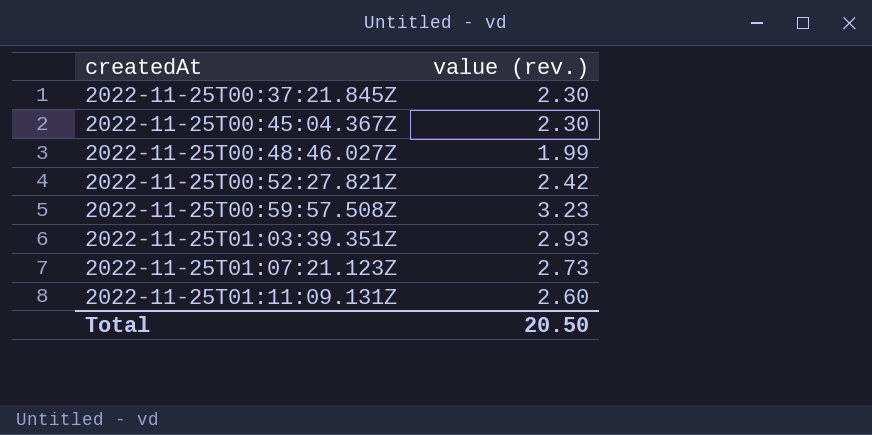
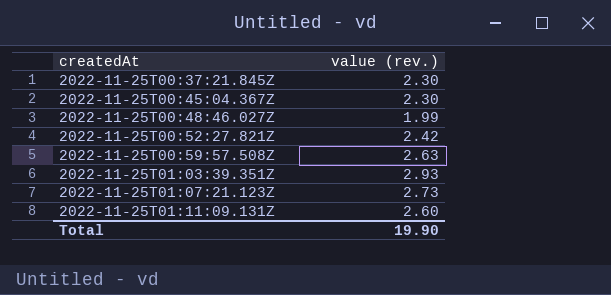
2022-11-25T00:59:57.508Z | value (rev.): 3.23 -> 2.63
Total | value (rev.): 20.50 -> 19.90

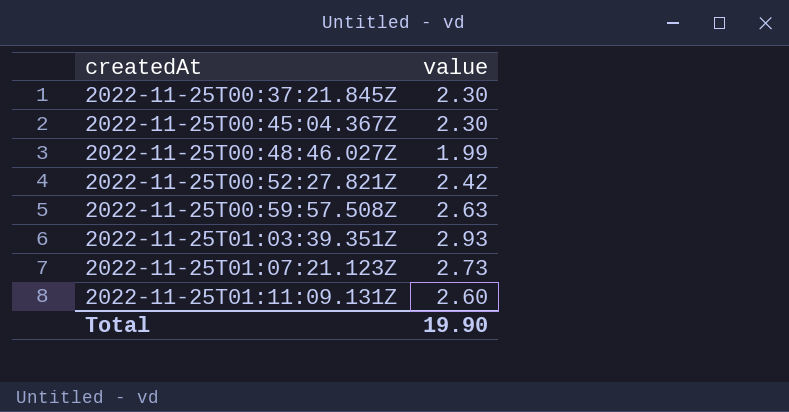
column name: value (rev.) -> value

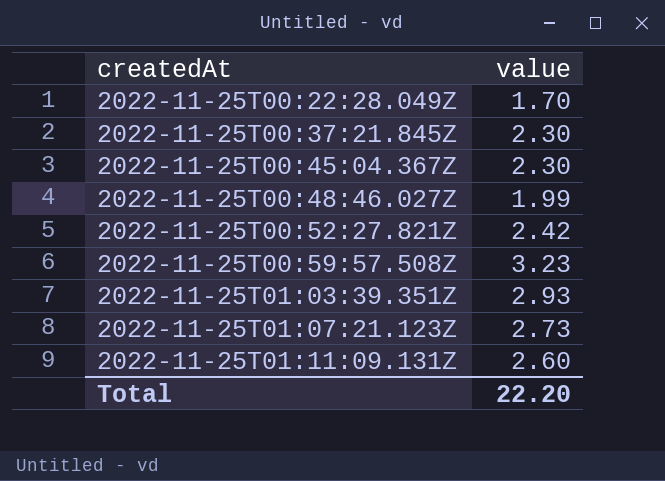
row 2022-11-25T00:22:28.049Z: none -> 1.70
2022-11-25T00:59:57.508Z | value: 2.63 -> 3.23
Total | value: 19.90 -> 22.20

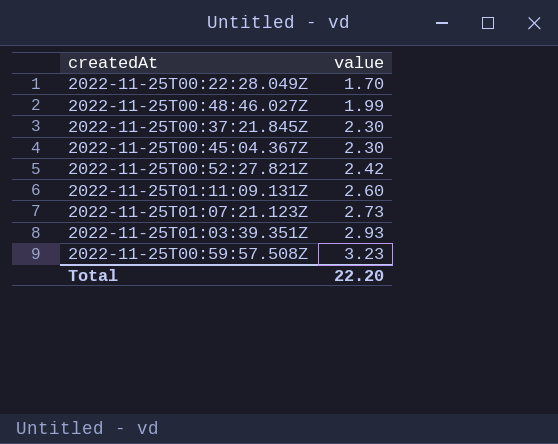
row order: createdAt ascending -> value ascending

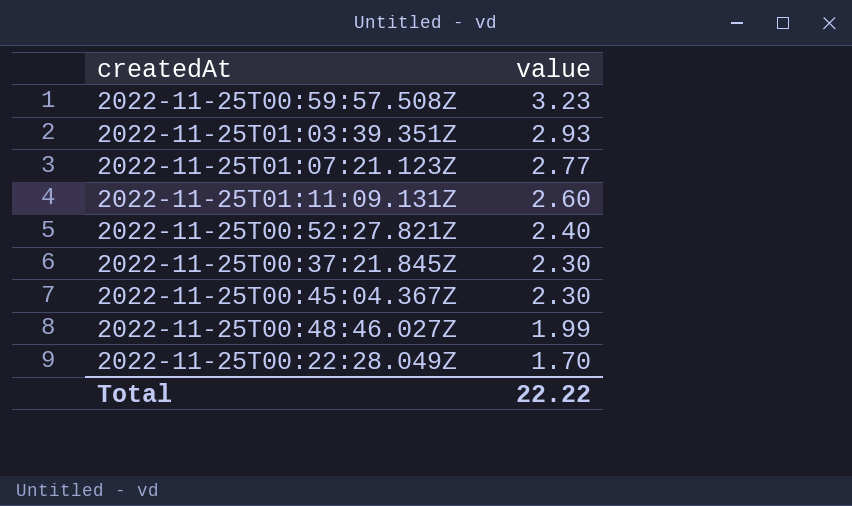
row order: value ascending -> value descending
2022-11-25T01:07:21.123Z | value: 2.73 -> 2.77
2022-11-25T00:52:27.821Z | value: 2.42 -> 2.40
Total | value: 22.20 -> 22.22

